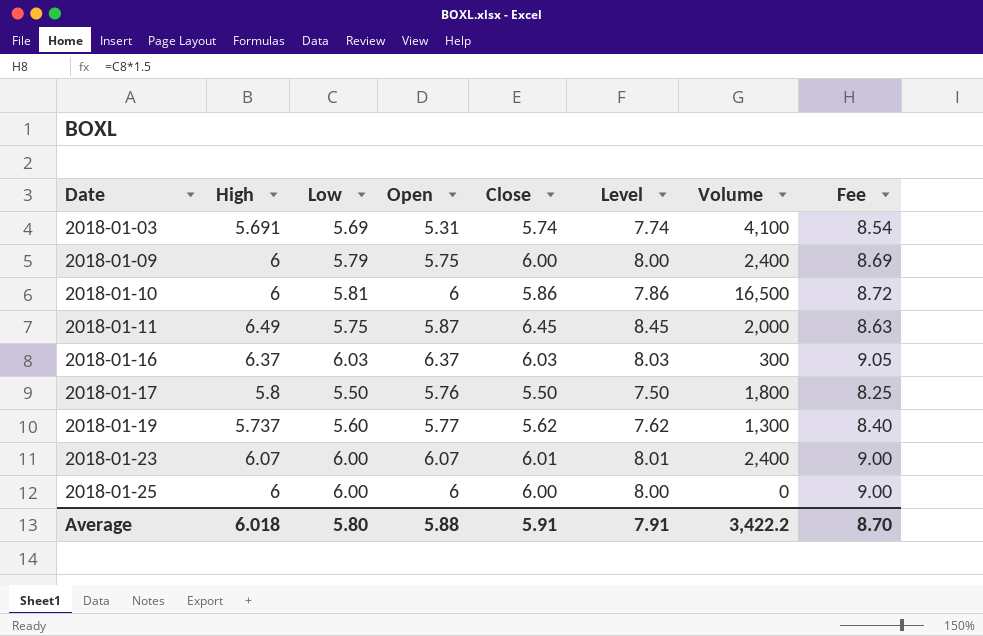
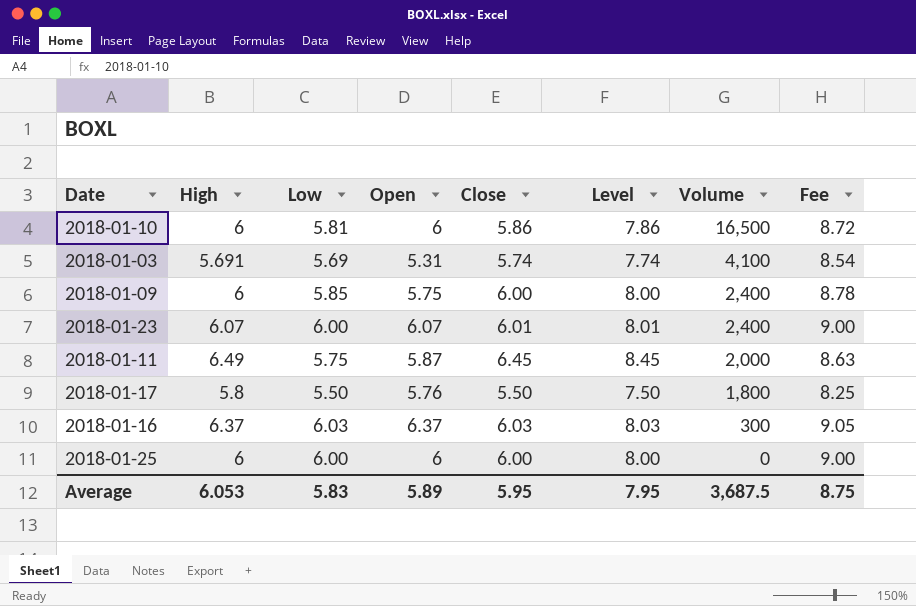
row order: Date ascending -> Volume descending
row 2018-01-19: 5.737 | 5.60 | 5.77 | 5.62 | 7.62 | 1,300 | 8.40 -> none
2018-01-09 | Low: 5.79 -> 5.85
2018-01-09 | Fee: 8.69 -> 8.78
Average | High: 6.018 -> 6.053
Average | Low: 5.80 -> 5.83
Average | Open: 5.88 -> 5.89
Average | Close: 5.91 -> 5.95
Average | Level: 7.91 -> 7.95
Average | Volume: 3,422.2 -> 3,687.5
Average | Fee: 8.70 -> 8.75

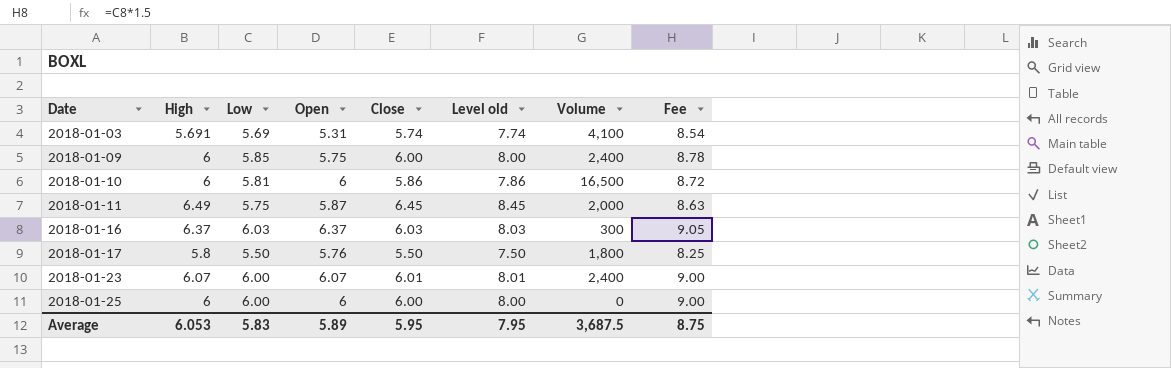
row order: Volume descending -> Date ascending
column name: Level -> Level old

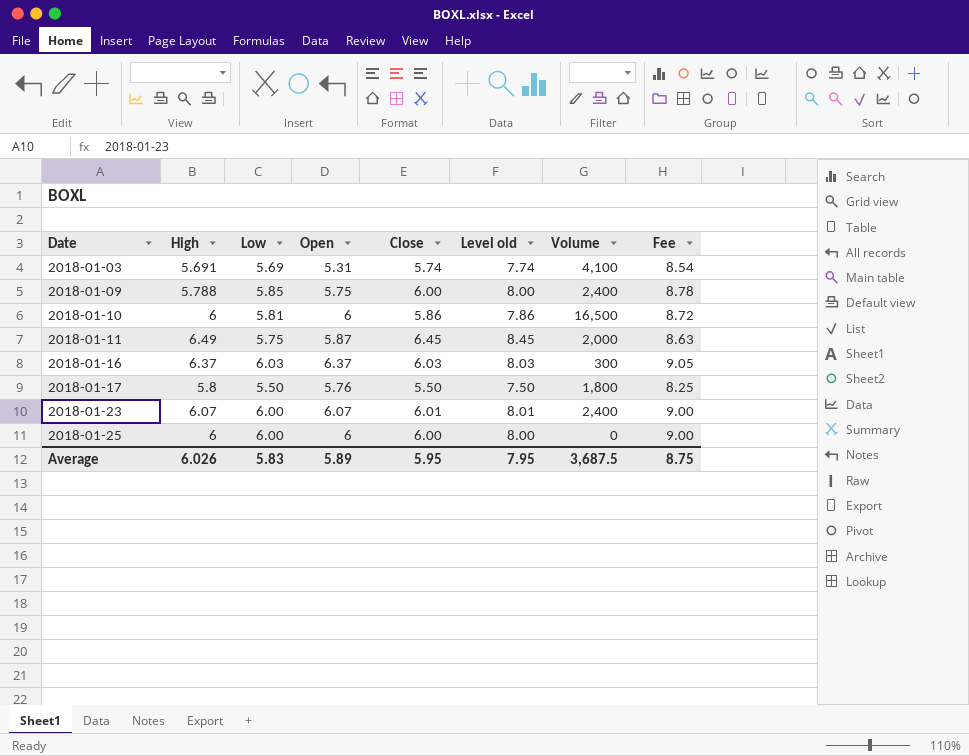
2018-01-09 | High: 6 -> 5.788
Average | High: 6.053 -> 6.026

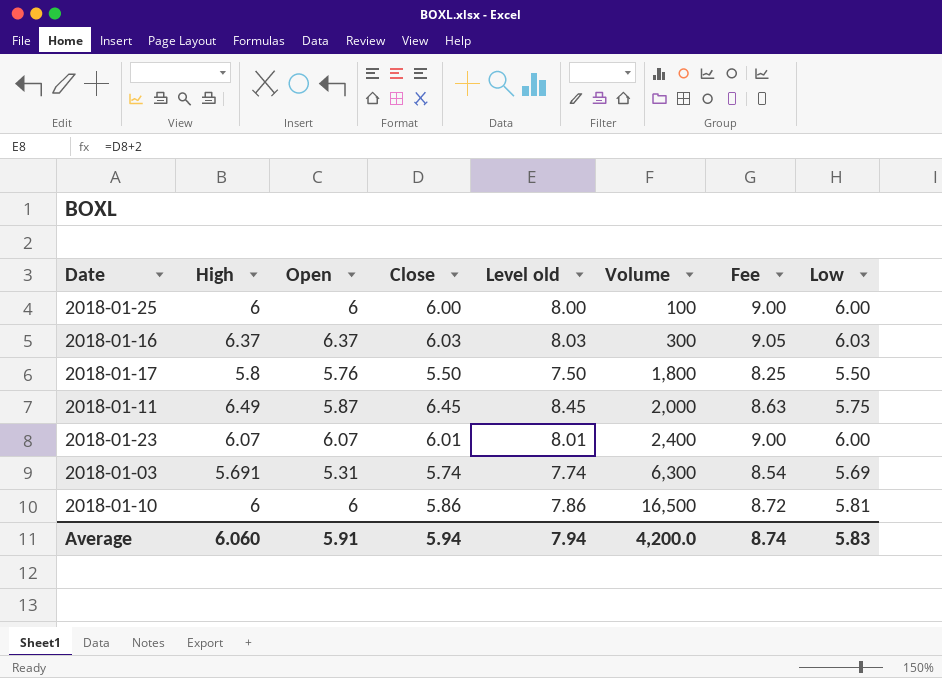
row order: Date ascending -> Volume ascending
column Low | position: 3 -> 8
row 2018-01-09: 5.788 | 5.85 | 5.75 | 6.00 | 8.00 | 2,400 | 8.78 -> none
2018-01-25 | Volume: 0 -> 100
2018-01-03 | Volume: 4,100 -> 6,300
Average | High: 6.026 -> 6.060
Average | Open: 5.89 -> 5.91
Average | Close: 5.95 -> 5.94
Average | Level old: 7.95 -> 7.94
Average | Volume: 3,687.5 -> 4,200.0
Average | Fee: 8.75 -> 8.74

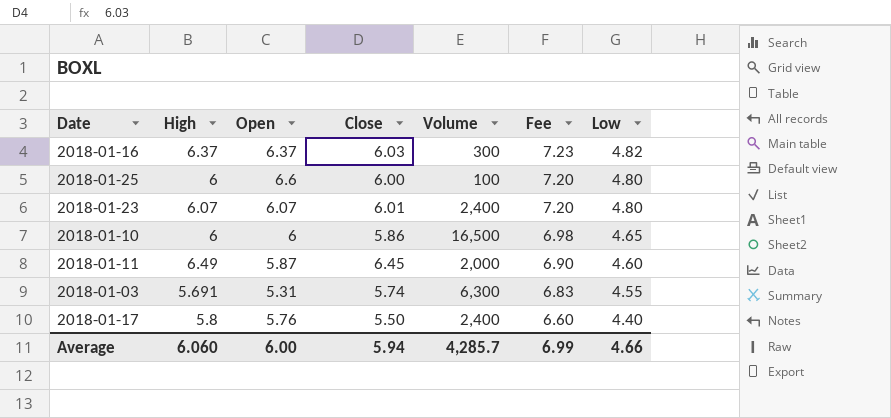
row order: Volume ascending -> Fee descending
column Level old | formula: [Close] + 2 -> none
2018-01-16 | Fee: 9.05 -> 7.23
2018-01-16 | Low: 6.03 -> 4.82
2018-01-25 | Open: 6 -> 6.6
2018-01-25 | Fee: 9.00 -> 7.20
2018-01-25 | Low: 6.00 -> 4.80
2018-01-23 | Fee: 9.00 -> 7.20
2018-01-23 | Low: 6.00 -> 4.80
2018-01-10 | Fee: 8.72 -> 6.98
2018-01-10 | Low: 5.81 -> 4.65
2018-01-11 | Fee: 8.63 -> 6.90
2018-01-11 | Low: 5.75 -> 4.60
2018-01-03 | Fee: 8.54 -> 6.83
2018-01-03 | Low: 5.69 -> 4.55
2018-01-17 | Volume: 1,800 -> 2,400
2018-01-17 | Fee: 8.25 -> 6.60
2018-01-17 | Low: 5.50 -> 4.40
Average | Open: 5.91 -> 6.00
Average | Volume: 4,200.0 -> 4,285.7
Average | Fee: 8.74 -> 6.99
Average | Low: 5.83 -> 4.66

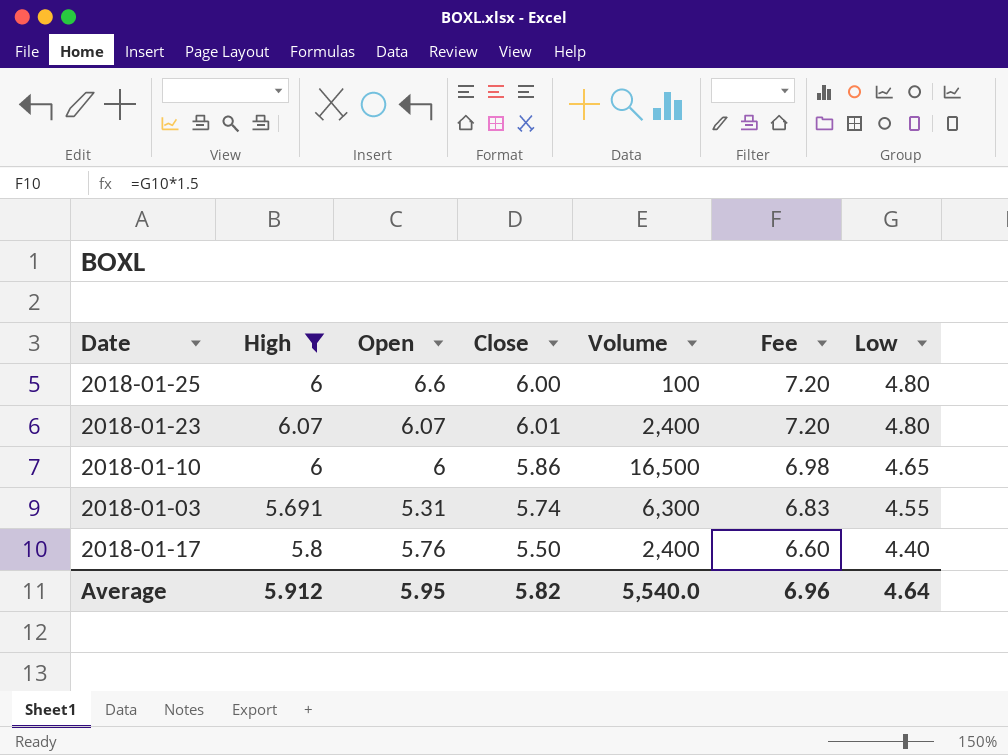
filter: none -> High <= 6.07
Average | High: 6.060 -> 5.912
Average | Open: 6.00 -> 5.95
Average | Close: 5.94 -> 5.82
Average | Volume: 4,285.7 -> 5,540.0
Average | Fee: 6.99 -> 6.96
Average | Low: 4.66 -> 4.64

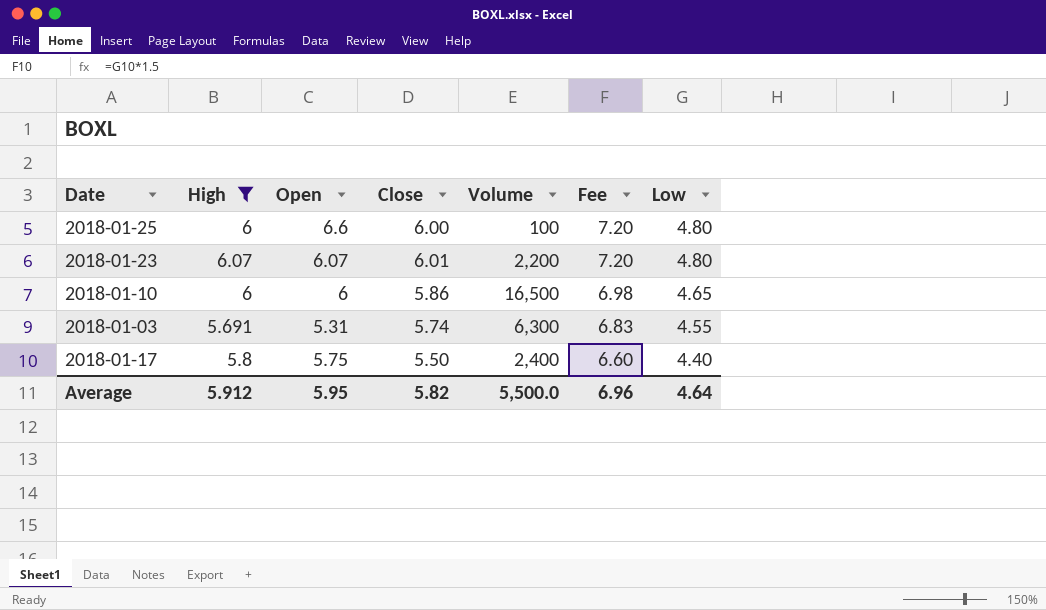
2018-01-23 | Volume: 2,400 -> 2,200
2018-01-17 | Open: 5.76 -> 5.75
Average | Volume: 5,540.0 -> 5,500.0

